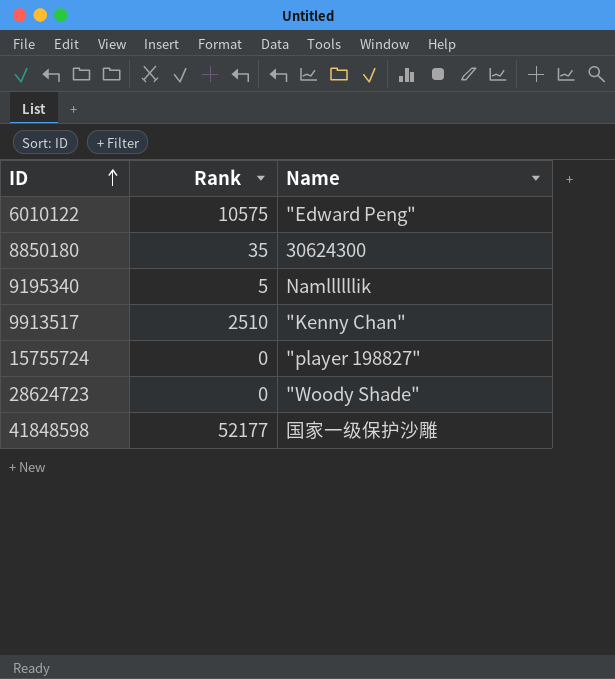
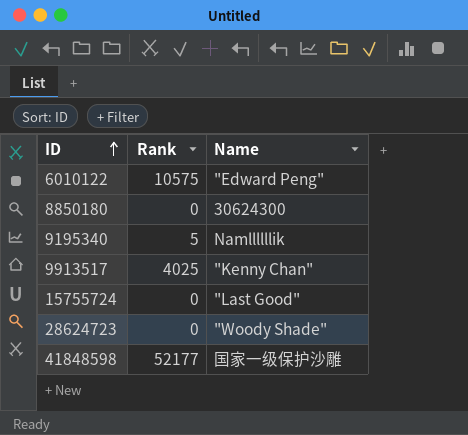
8850180 | Rank: 35 -> 0
9913517 | Rank: 2510 -> 4025
15755724 | Name: "player 198827" -> "Last Good"

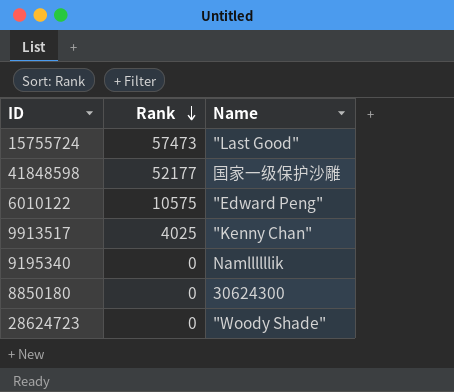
row order: ID ascending -> Rank descending
15755724 | Rank: 0 -> 57473
9195340 | Rank: 5 -> 0

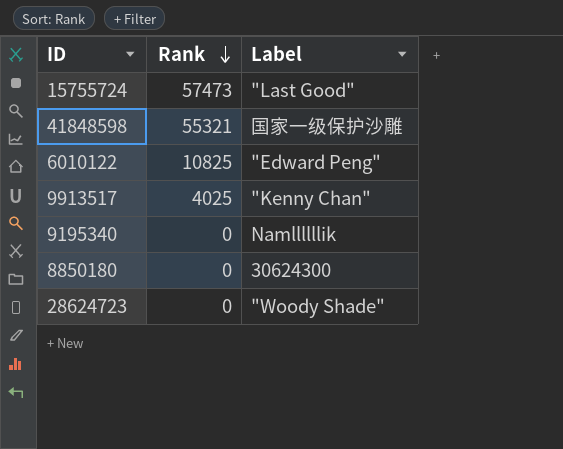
column name: Name -> Label
41848598 | Rank: 52177 -> 55321
6010122 | Rank: 10575 -> 10825

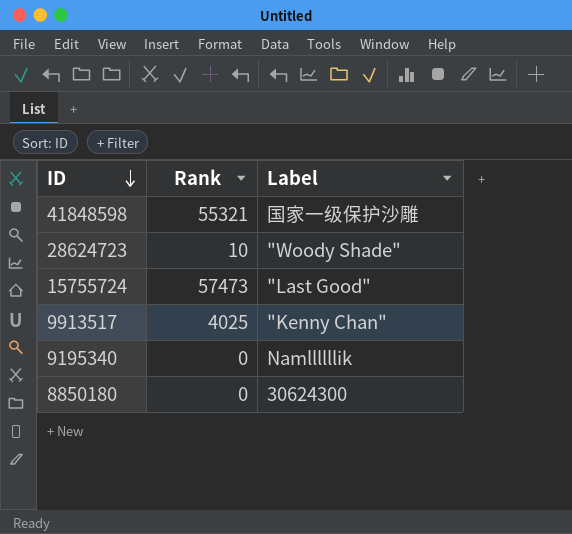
row order: Rank descending -> ID descending
row 6010122: 10825 | "Edward Peng" -> none
28624723 | Rank: 0 -> 10

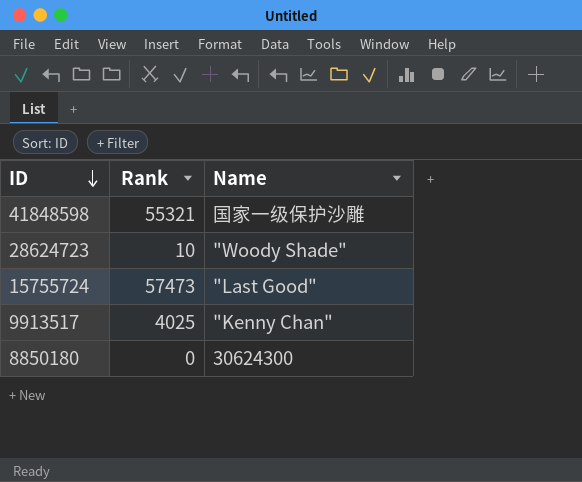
column name: Label -> Name
row 9195340: 0 | Namllllllik -> none

